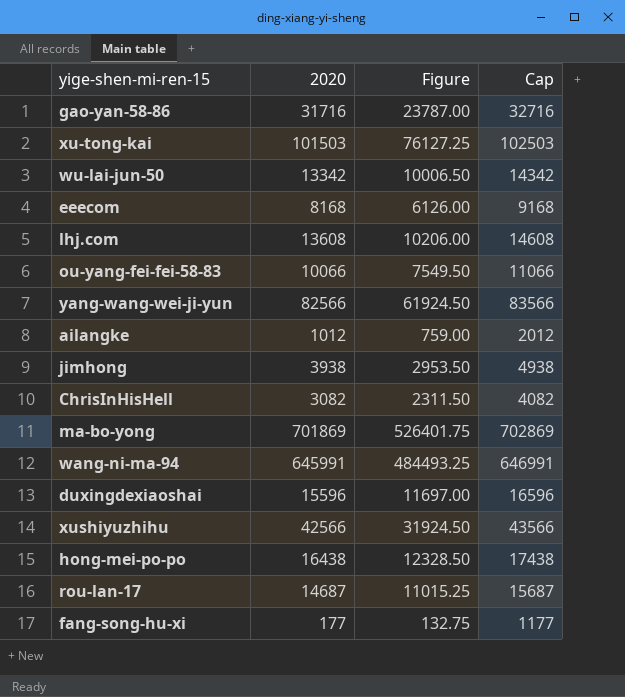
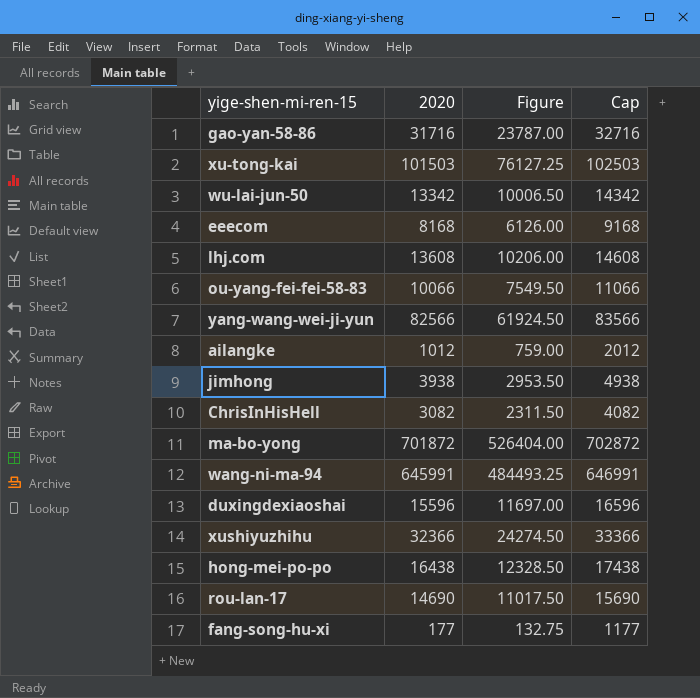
ma-bo-yong | 2020: 701869 -> 701872
ma-bo-yong | Figure: 526401.75 -> 526404.00
ma-bo-yong | Cap: 702869 -> 702872
xushiyuzhihu | 2020: 42566 -> 32366
xushiyuzhihu | Figure: 31924.50 -> 24274.50
xushiyuzhihu | Cap: 43566 -> 33366
rou-lan-17 | 2020: 14687 -> 14690
rou-lan-17 | Figure: 11015.25 -> 11017.50
rou-lan-17 | Cap: 15687 -> 15690

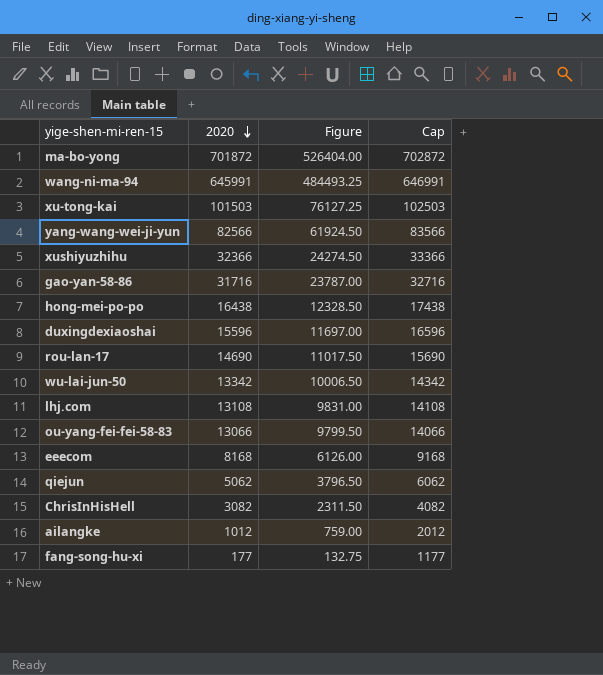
row order: none -> 2020 descending
row jimhong: 3938 | 2953.50 | 4938 -> none
lhj.com | 2020: 13608 -> 13108
lhj.com | Figure: 10206.00 -> 9831.00
lhj.com | Cap: 14608 -> 14108
ou-yang-fei-fei-58-83 | 2020: 10066 -> 13066
ou-yang-fei-fei-58-83 | Figure: 7549.50 -> 9799.50
ou-yang-fei-fei-58-83 | Cap: 11066 -> 14066
row qiejun: none -> 5062 | 3796.50 | 6062

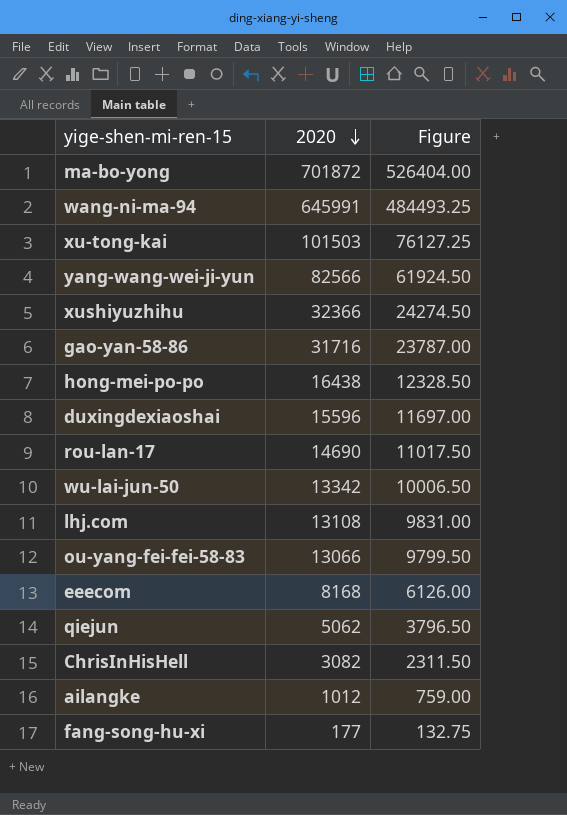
column Cap | formula: [2020] + 1000 -> none

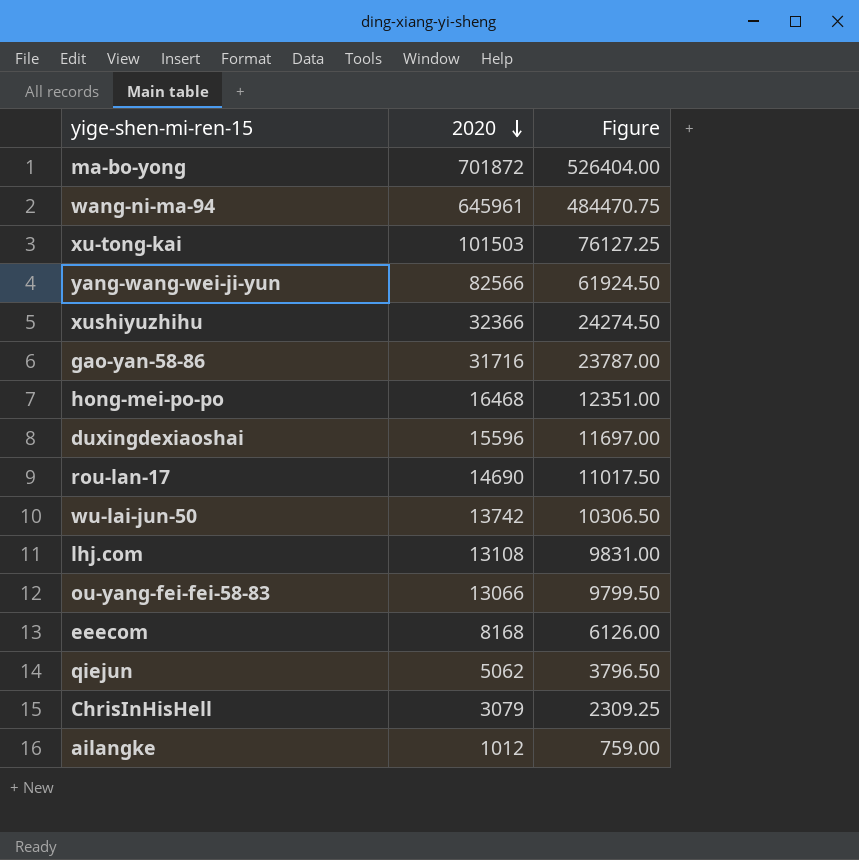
row fang-song-hu-xi: 177 | 132.75 -> none
wang-ni-ma-94 | 2020: 645991 -> 645961
wang-ni-ma-94 | Figure: 484493.25 -> 484470.75
hong-mei-po-po | 2020: 16438 -> 16468
hong-mei-po-po | Figure: 12328.50 -> 12351.00
wu-lai-jun-50 | 2020: 13342 -> 13742
wu-lai-jun-50 | Figure: 10006.50 -> 10306.50
ChrisInHisHell | 2020: 3082 -> 3079
ChrisInHisHell | Figure: 2311.50 -> 2309.25

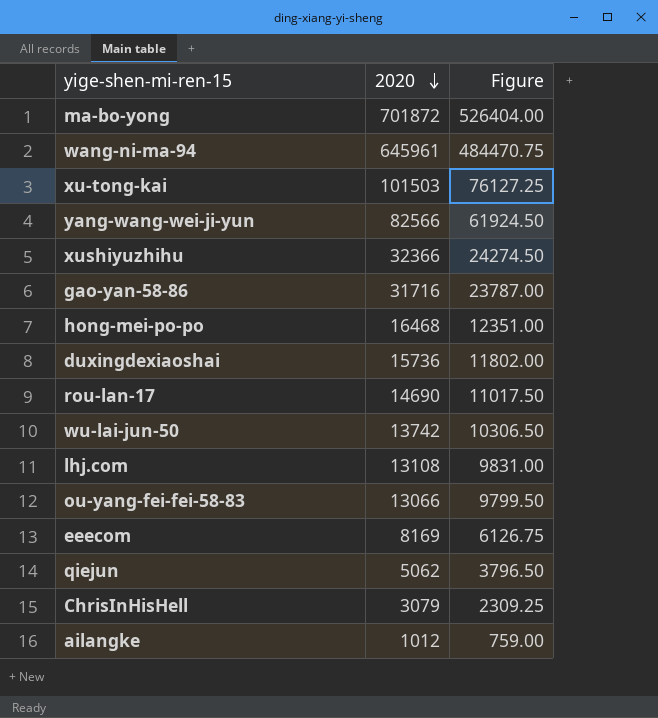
duxingdexiaoshai | 2020: 15596 -> 15736
duxingdexiaoshai | Figure: 11697.00 -> 11802.00
eeecom | 2020: 8168 -> 8169
eeecom | Figure: 6126.00 -> 6126.75

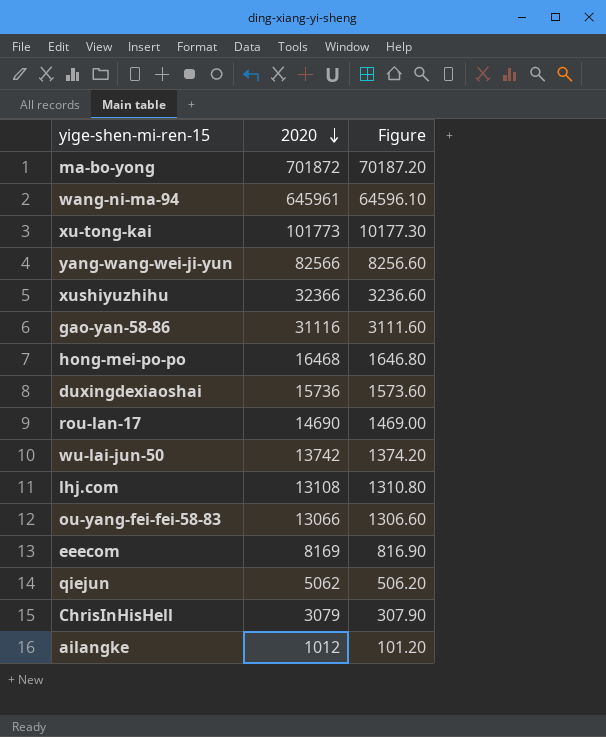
column Figure | formula: [2020] * 0.75 -> [2020] * 0.1
xu-tong-kai | 2020: 101503 -> 101773
gao-yan-58-86 | 2020: 31716 -> 31116

